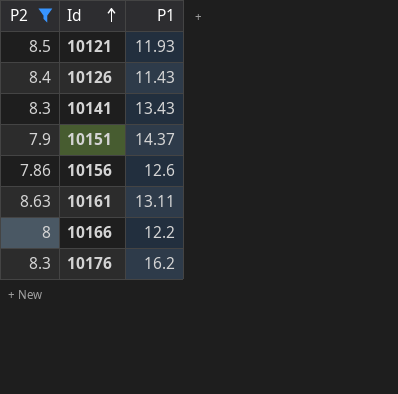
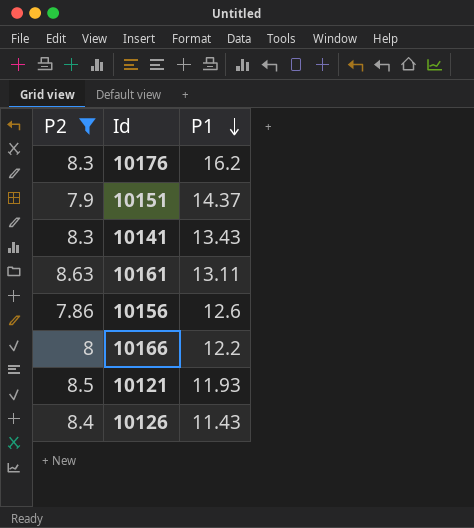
row order: Id ascending -> P1 descending

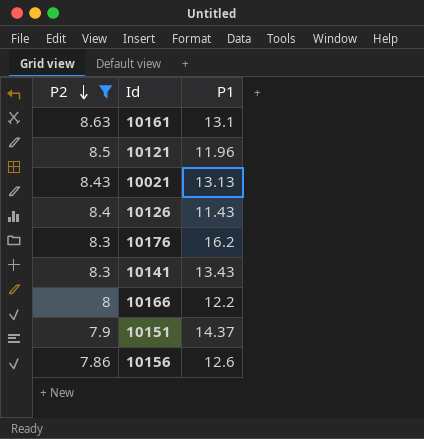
row order: P1 descending -> P2 descending
10161 | P1: 13.11 -> 13.1
10121 | P1: 11.93 -> 11.96
row 10021: none -> 8.43 | 13.13

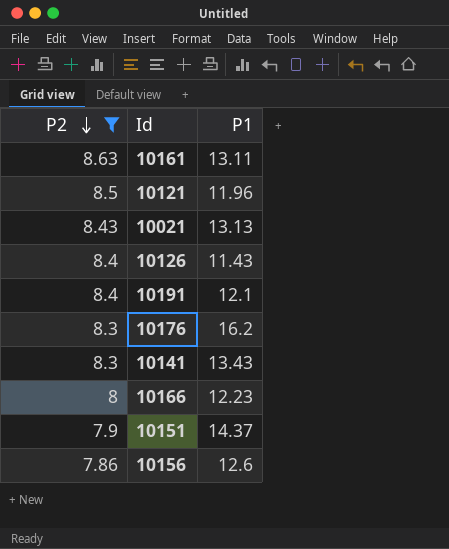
10161 | P1: 13.1 -> 13.11
row 10191: none -> 8.4 | 12.1
10166 | P1: 12.2 -> 12.23

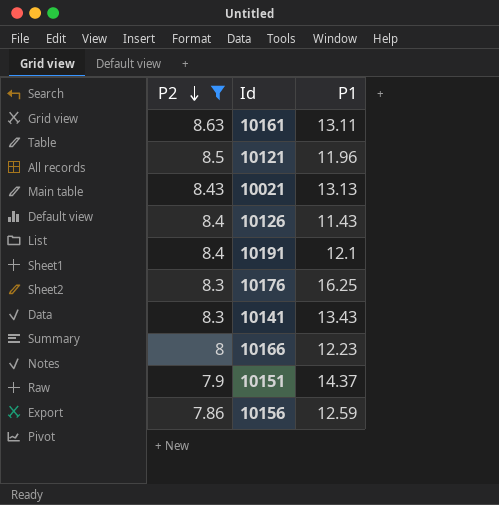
10176 | P1: 16.2 -> 16.25
10156 | P1: 12.6 -> 12.59

